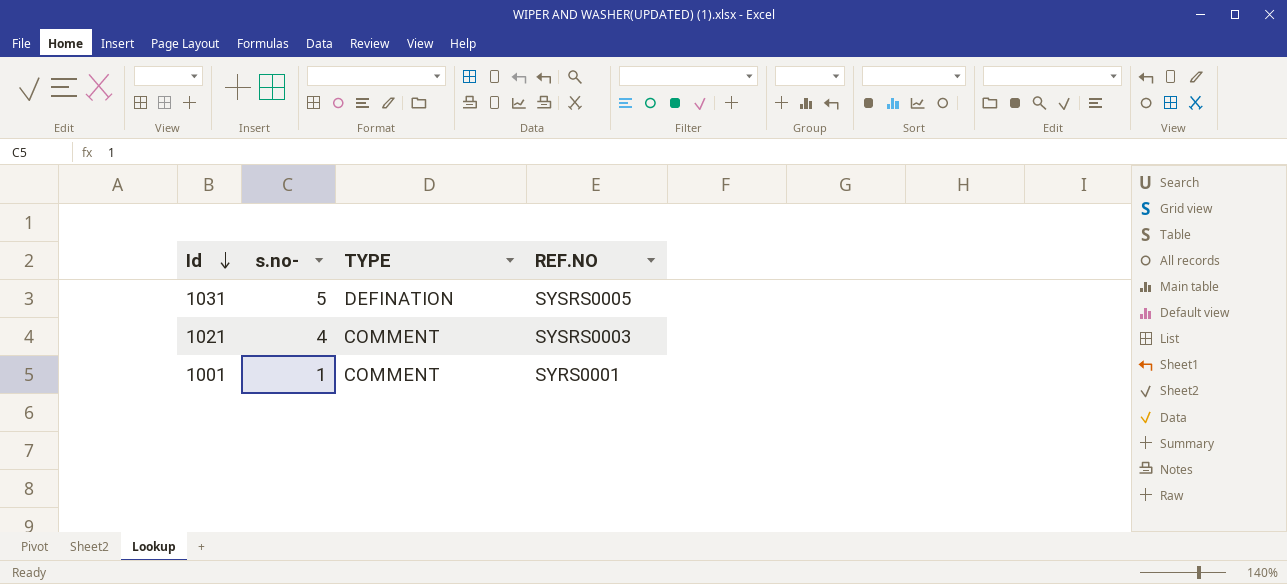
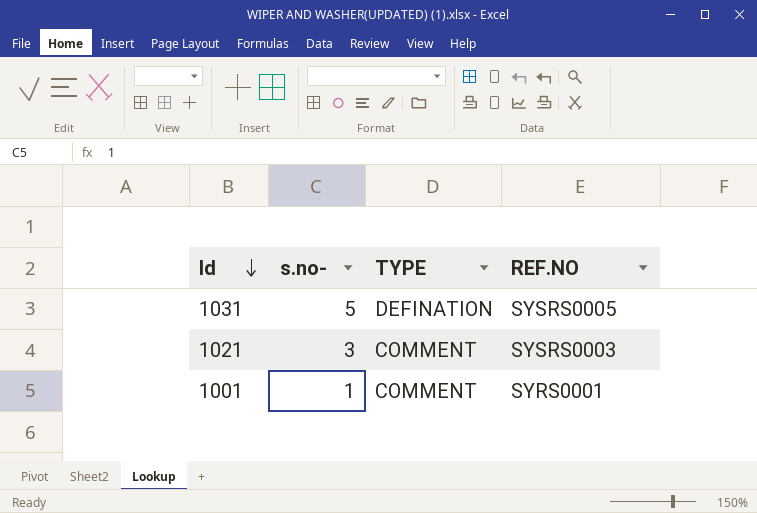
1021 | s.no-: 4 -> 3

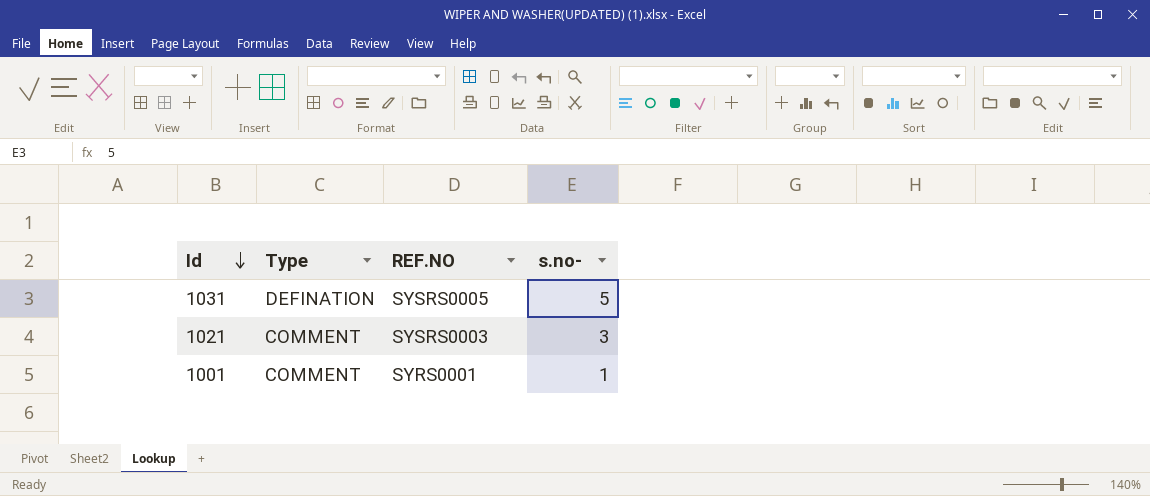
column name: TYPE -> Type
column s.no- | position: 2 -> 4

